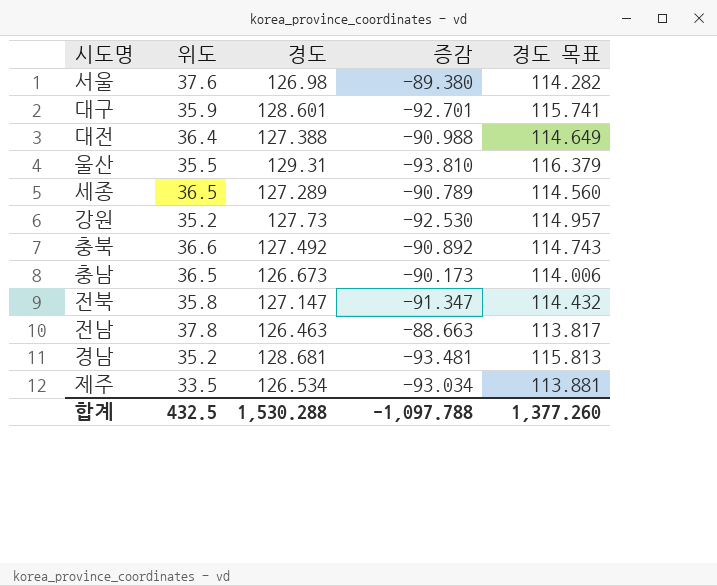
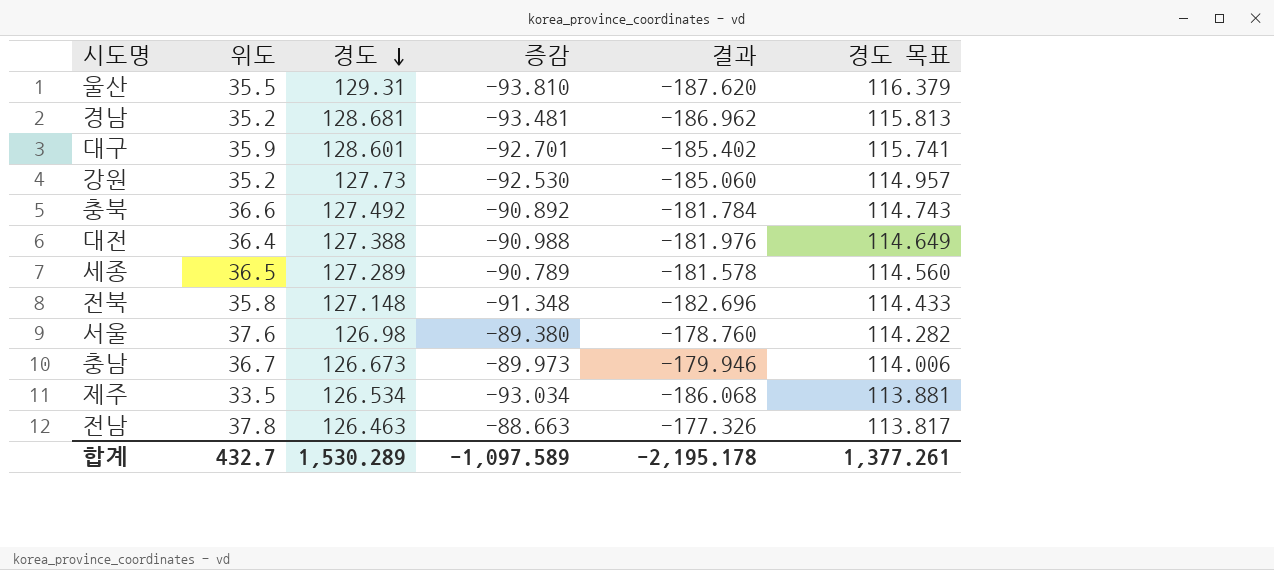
row order: none -> 경도 descending
column 결과 | formula: none -> [증감] * 2
전북 | 경도: 127.147 -> 127.148
전북 | 증감: -91.347 -> -91.348
전북 | 경도 목표: 114.432 -> 114.433
충남 | 위도: 36.5 -> 36.7
충남 | 증감: -90.173 -> -89.973
합계 | 위도: 432.5 -> 432.7
합계 | 경도: 1,530.288 -> 1,530.289
합계 | 증감: -1,097.788 -> -1,097.589
합계 | 경도 목표: 1,377.260 -> 1,377.261

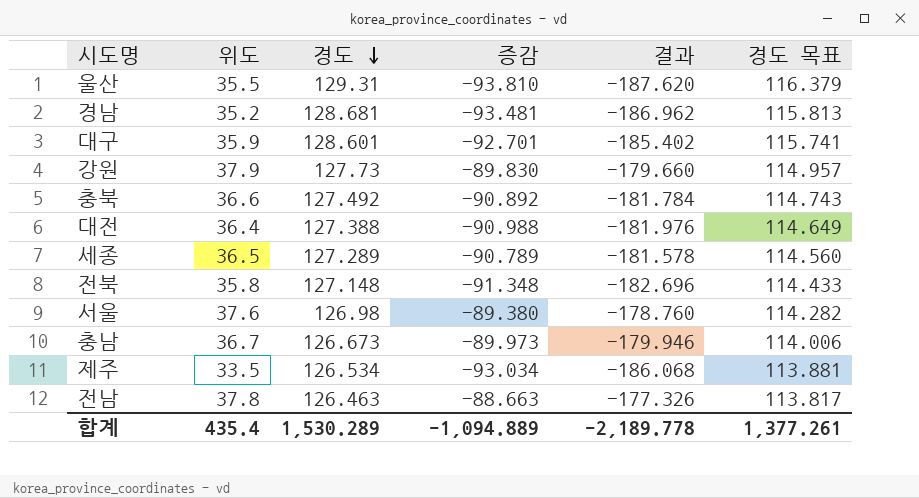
강원 | 위도: 35.2 -> 37.9
강원 | 증감: -92.530 -> -89.830
강원 | 결과: -185.060 -> -179.660
합계 | 위도: 432.7 -> 435.4
합계 | 증감: -1,097.589 -> -1,094.889
합계 | 결과: -2,195.178 -> -2,189.778

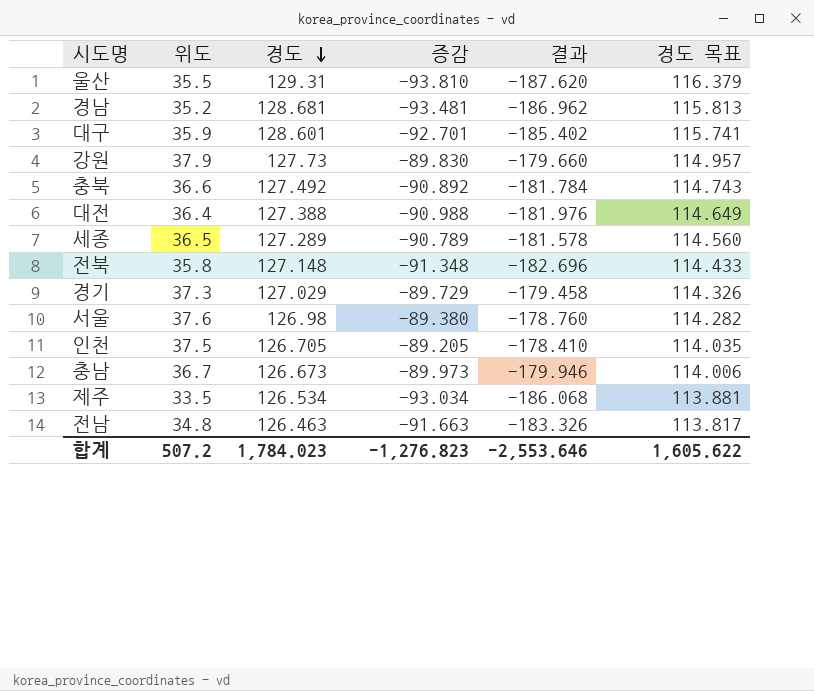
row 경기: none -> 37.3 | 127.029 | -89.729 | -179.458 | 114.326
row 인천: none -> 37.5 | 126.705 | -89.205 | -178.410 | 114.035
전남 | 위도: 37.8 -> 34.8
전남 | 증감: -88.663 -> -91.663
전남 | 결과: -177.326 -> -183.326
합계 | 위도: 435.4 -> 507.2
합계 | 경도: 1,530.289 -> 1,784.023
합계 | 증감: -1,094.889 -> -1,276.823
합계 | 결과: -2,189.778 -> -2,553.646
합계 | 경도 목표: 1,377.261 -> 1,605.622

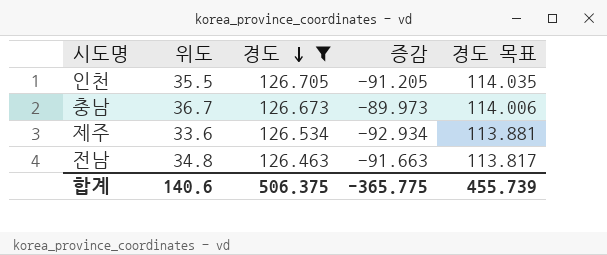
filter: none -> 경도 <= 126.705
column 결과 | formula: [증감] * 2 -> none
인천 | 위도: 37.5 -> 35.5
인천 | 증감: -89.205 -> -91.205
제주 | 위도: 33.5 -> 33.6
제주 | 증감: -93.034 -> -92.934
합계 | 위도: 507.2 -> 140.6
합계 | 경도: 1,784.023 -> 506.375
합계 | 증감: -1,276.823 -> -365.775
합계 | 경도 목표: 1,605.622 -> 455.739

